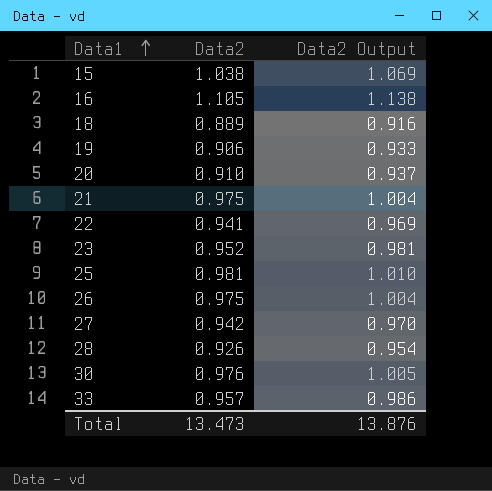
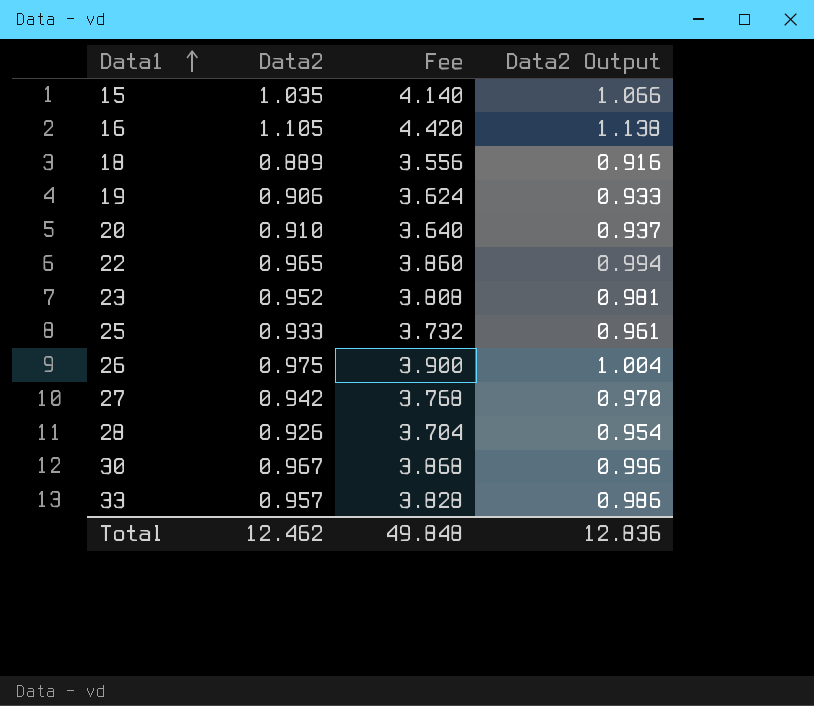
column Fee | formula: none -> [Data2] * 4
row 21: 0.975 | 1.004 -> none
15 | Data2: 1.038 -> 1.035
15 | Data2 Output: 1.069 -> 1.066
22 | Data2: 0.941 -> 0.965
22 | Data2 Output: 0.969 -> 0.994
25 | Data2: 0.981 -> 0.933
25 | Data2 Output: 1.010 -> 0.961
30 | Data2: 0.976 -> 0.967
30 | Data2 Output: 1.005 -> 0.996
Total | Data2: 13.473 -> 12.462
Total | Data2 Output: 13.876 -> 12.836

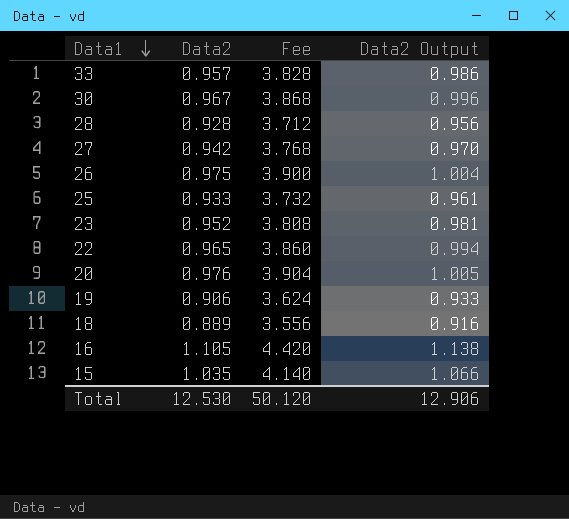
row order: Data1 ascending -> Data1 descending
28 | Data2: 0.926 -> 0.928
28 | Fee: 3.704 -> 3.712
28 | Data2 Output: 0.954 -> 0.956
20 | Data2: 0.910 -> 0.976
20 | Fee: 3.640 -> 3.904
20 | Data2 Output: 0.937 -> 1.005
Total | Data2: 12.462 -> 12.530
Total | Fee: 49.848 -> 50.120
Total | Data2 Output: 12.836 -> 12.906

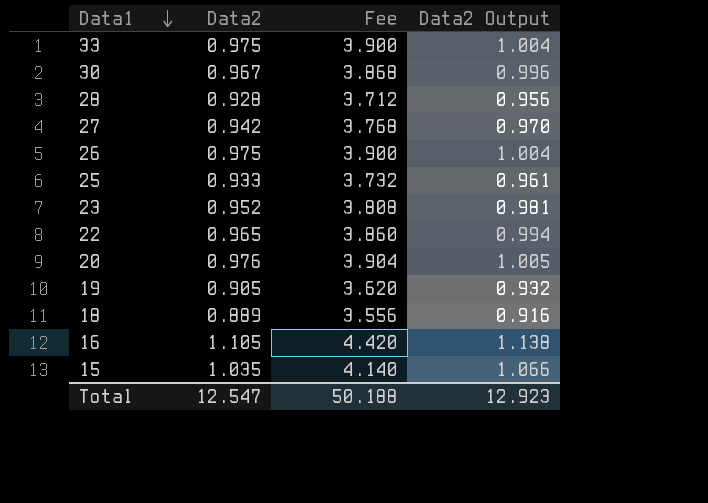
33 | Data2: 0.957 -> 0.975
33 | Fee: 3.828 -> 3.900
33 | Data2 Output: 0.986 -> 1.004
19 | Data2: 0.906 -> 0.905
19 | Fee: 3.624 -> 3.620
19 | Data2 Output: 0.933 -> 0.932
Total | Data2: 12.530 -> 12.547
Total | Fee: 50.120 -> 50.188
Total | Data2 Output: 12.906 -> 12.923

